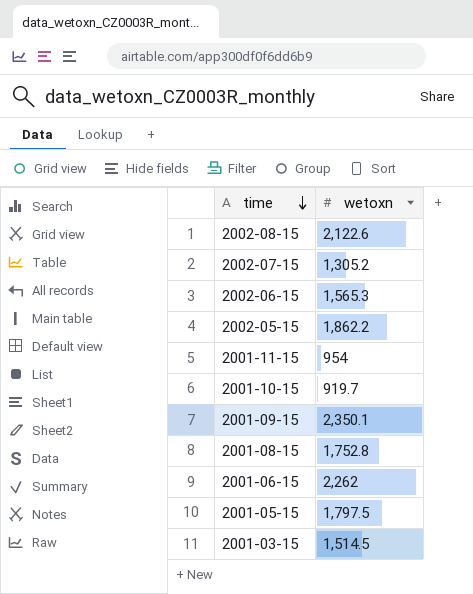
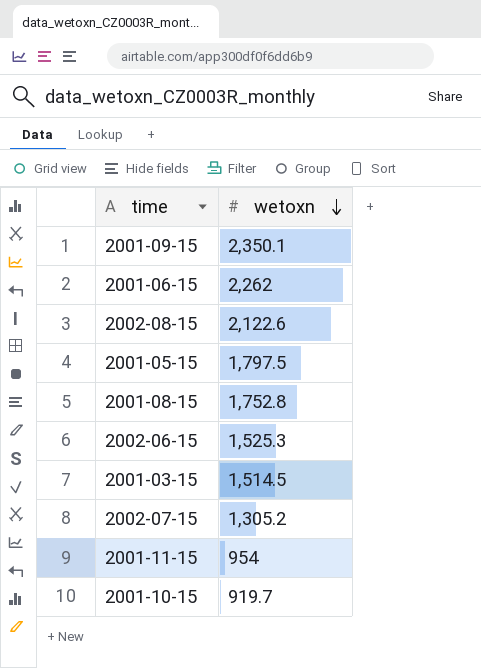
row order: time descending -> wetoxn descending
row 2002-05-15: 1,862.2 -> none
2002-06-15 | wetoxn: 1,565.3 -> 1,525.3

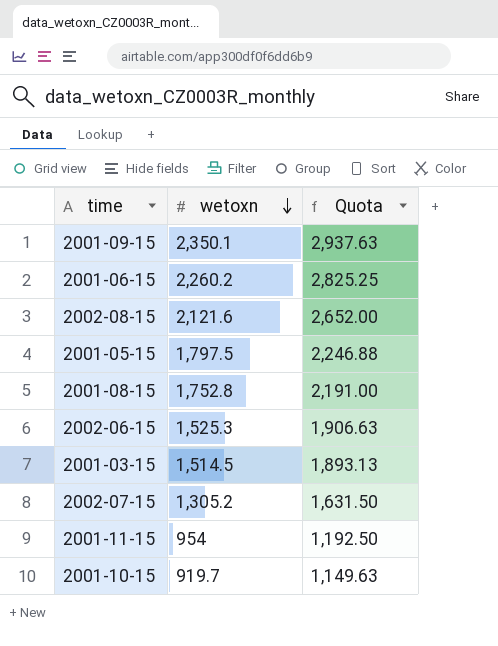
column Quota | formula: none -> [wetoxn] * 1.25
2001-06-15 | wetoxn: 2,262 -> 2,260.2
2002-08-15 | wetoxn: 2,122.6 -> 2,121.6

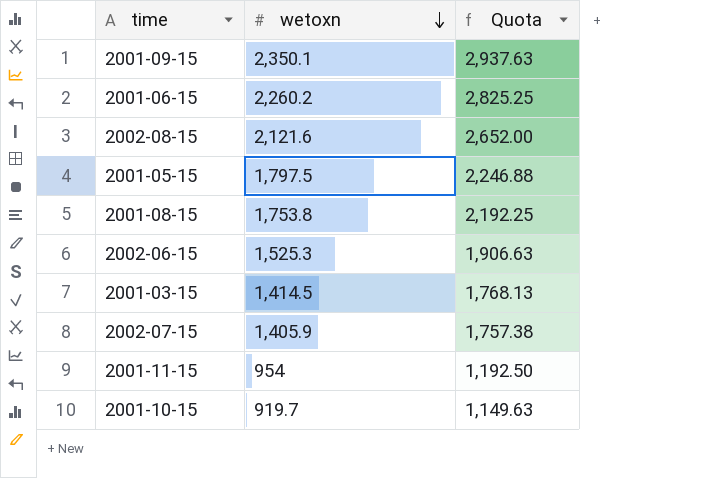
2001-08-15 | wetoxn: 1,752.8 -> 1,753.8
2001-08-15 | Quota: 2,191.00 -> 2,192.25
2001-03-15 | wetoxn: 1,514.5 -> 1,414.5
2001-03-15 | Quota: 1,893.13 -> 1,768.13
2002-07-15 | wetoxn: 1,305.2 -> 1,405.9
2002-07-15 | Quota: 1,631.50 -> 1,757.38

